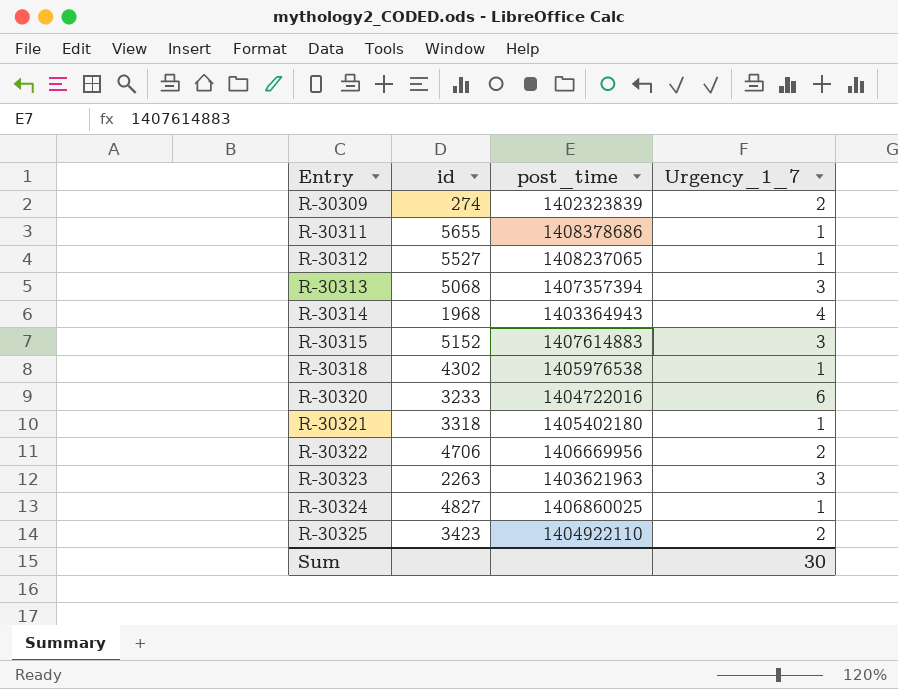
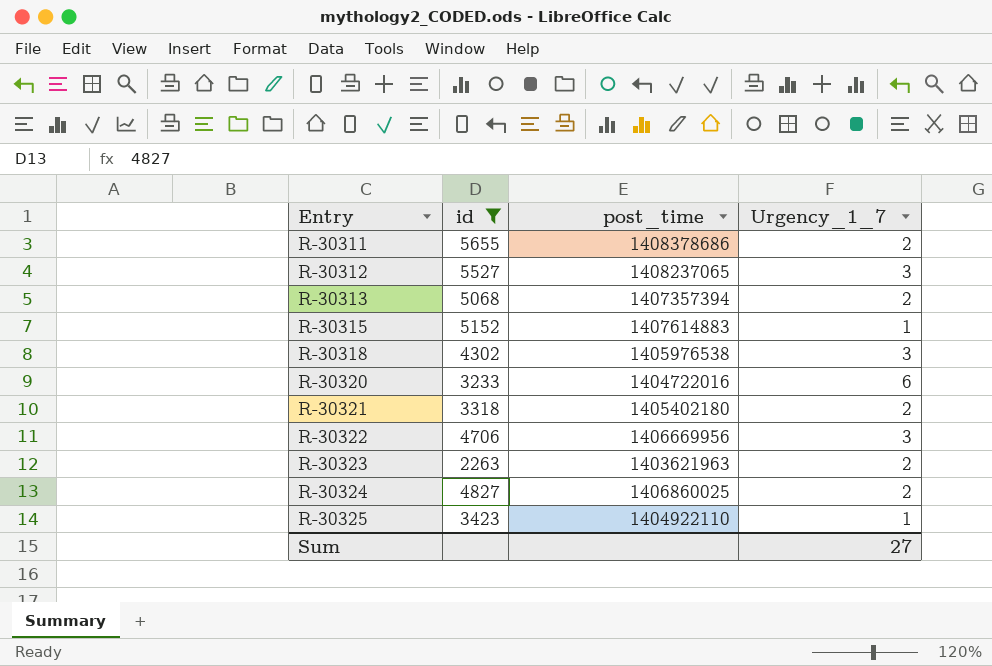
filter: none -> id >= 2263
R-30311 | Urgency_1_7: 1 -> 2
R-30312 | Urgency_1_7: 1 -> 3
R-30313 | Urgency_1_7: 3 -> 2
R-30315 | Urgency_1_7: 3 -> 1
R-30318 | Urgency_1_7: 1 -> 3
R-30321 | Urgency_1_7: 1 -> 2
R-30322 | Urgency_1_7: 2 -> 3
R-30323 | Urgency_1_7: 3 -> 2
R-30324 | Urgency_1_7: 1 -> 2
R-30325 | Urgency_1_7: 2 -> 1
Sum | Urgency_1_7: 30 -> 27

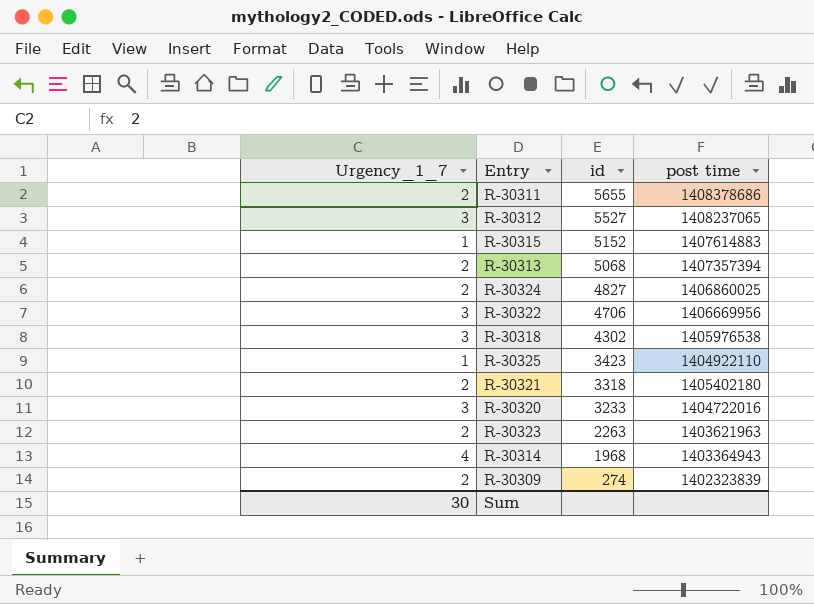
filter: id >= 2263 -> none
row order: Entry ascending -> id descending
column Urgency_1_7 | position: 4 -> 1
column name: post_time -> post time
R-30320 | Urgency_1_7: 6 -> 3
Sum | Urgency_1_7: 27 -> 30

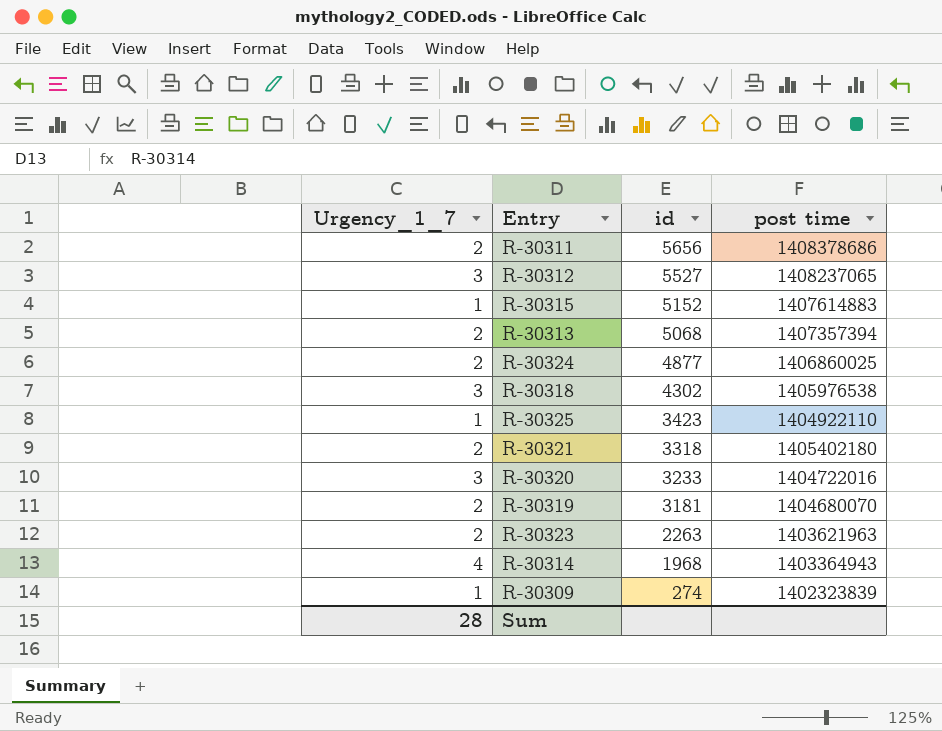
row R-30322: 3 | 4706 | 1406669956 -> none
R-30311 | id: 5655 -> 5656
R-30324 | id: 4827 -> 4877
row R-30319: none -> 2 | 3181 | 1404680070
R-30309 | Urgency_1_7: 2 -> 1
Sum | Urgency_1_7: 30 -> 28

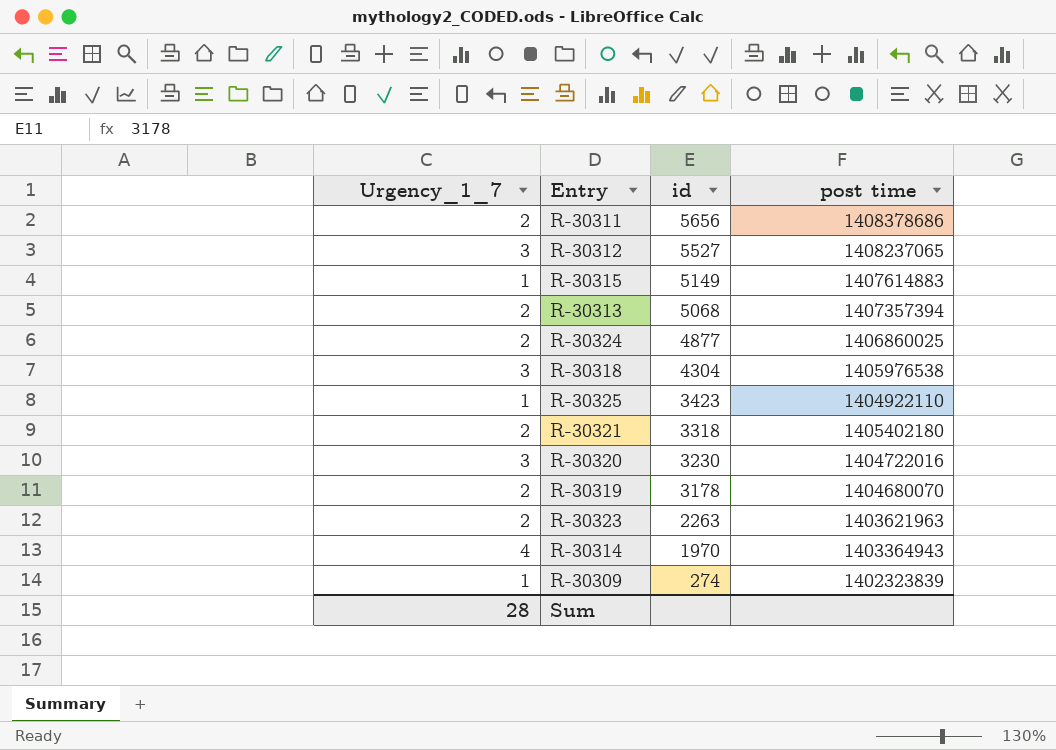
R-30315 | id: 5152 -> 5149
R-30318 | id: 4302 -> 4304
R-30320 | id: 3233 -> 3230
R-30319 | id: 3181 -> 3178
R-30314 | id: 1968 -> 1970

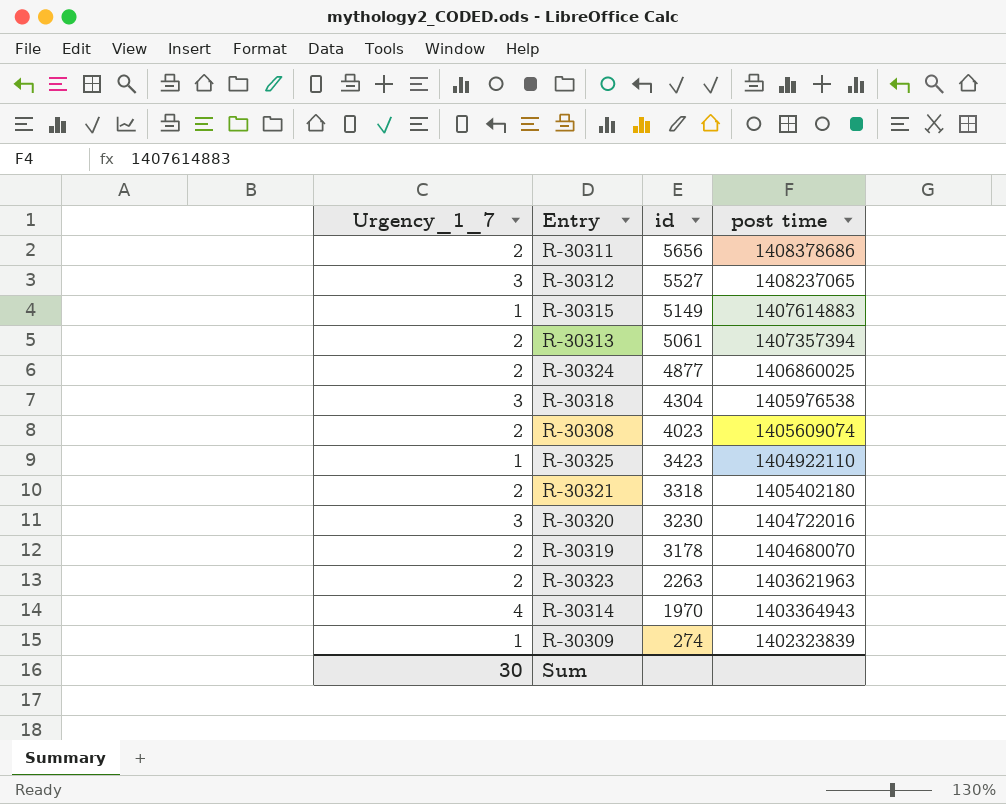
R-30313 | id: 5068 -> 5061
row R-30308: none -> 2 | 4023 | 1405609074
Sum | Urgency_1_7: 28 -> 30

